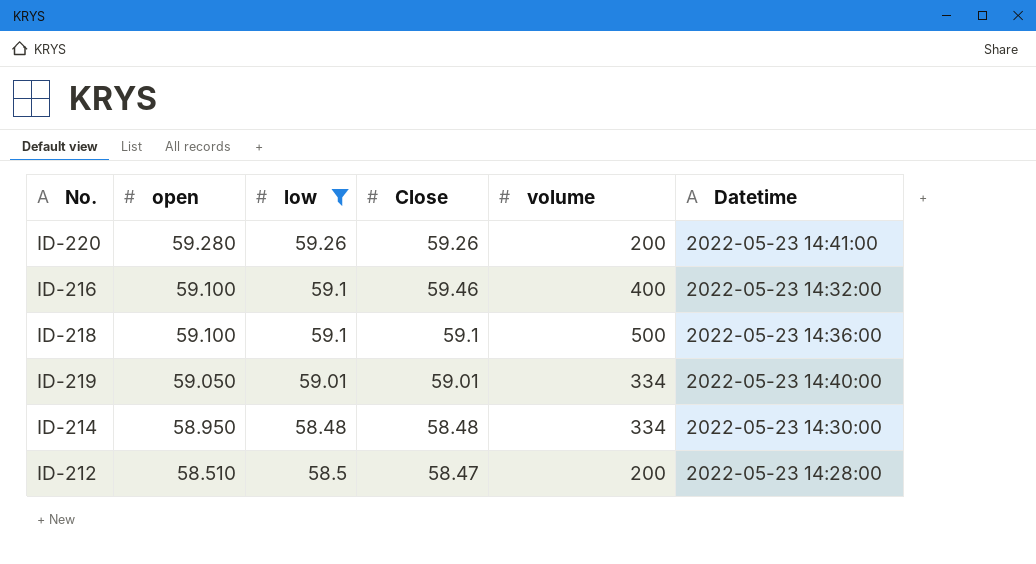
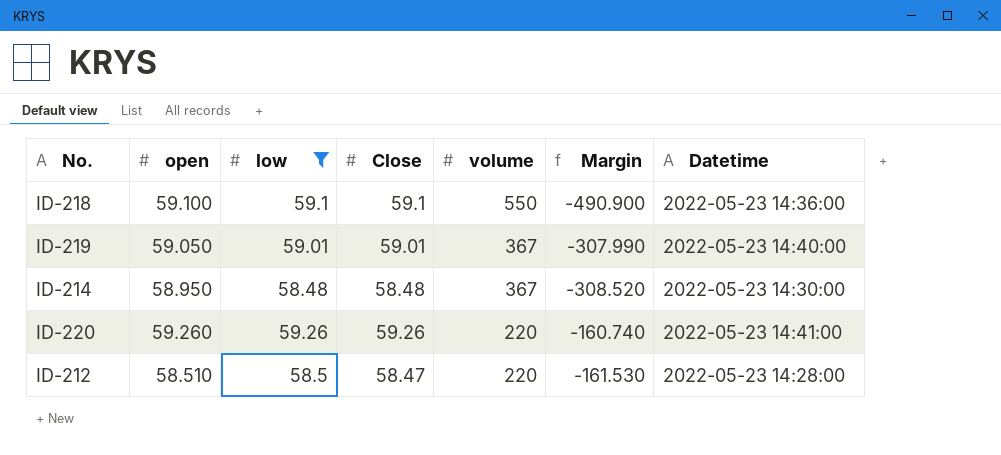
row order: open descending -> volume descending
column Margin | formula: none -> [Close] - [volume]
row ID-216: 59.100 | 59.1 | 59.46 | 400 | 2022-05-23 14:32:00 -> none
ID-218 | volume: 500 -> 550
ID-219 | volume: 334 -> 367
ID-214 | volume: 334 -> 367
ID-220 | open: 59.280 -> 59.260
ID-220 | volume: 200 -> 220
ID-212 | volume: 200 -> 220

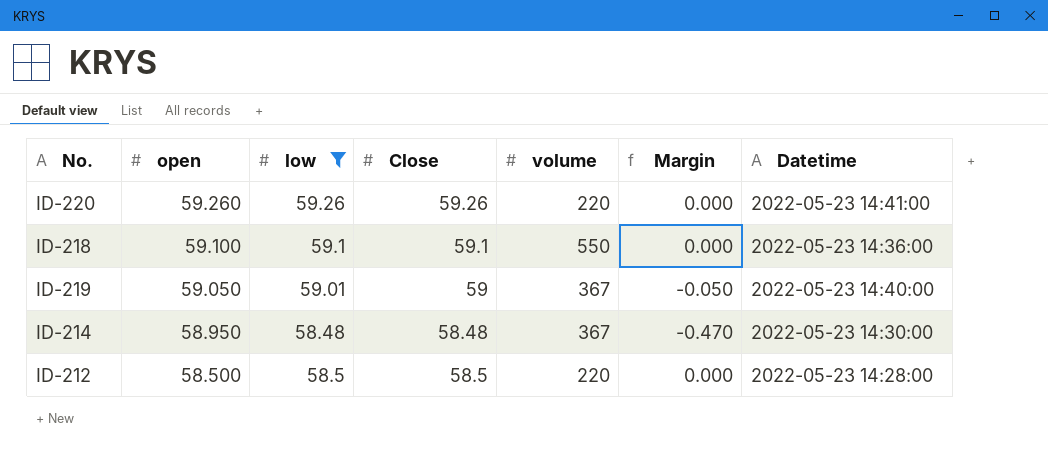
row order: volume descending -> open descending
column Margin | formula: [Close] - [volume] -> [Close] - [open]
ID-219 | Close: 59.01 -> 59
ID-212 | open: 58.510 -> 58.500
ID-212 | Close: 58.47 -> 58.5

